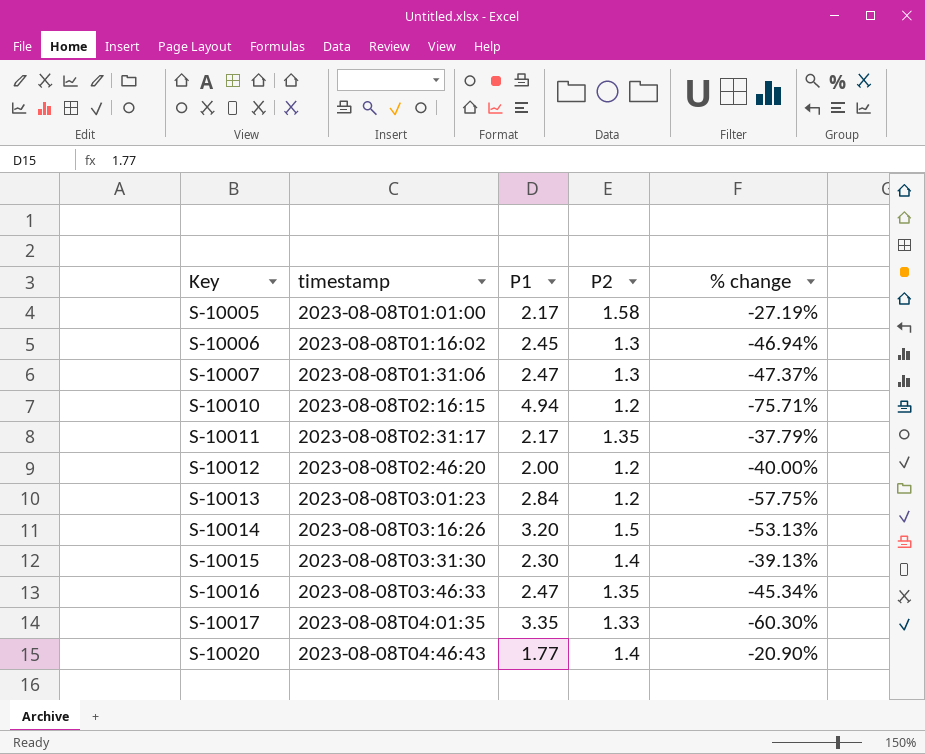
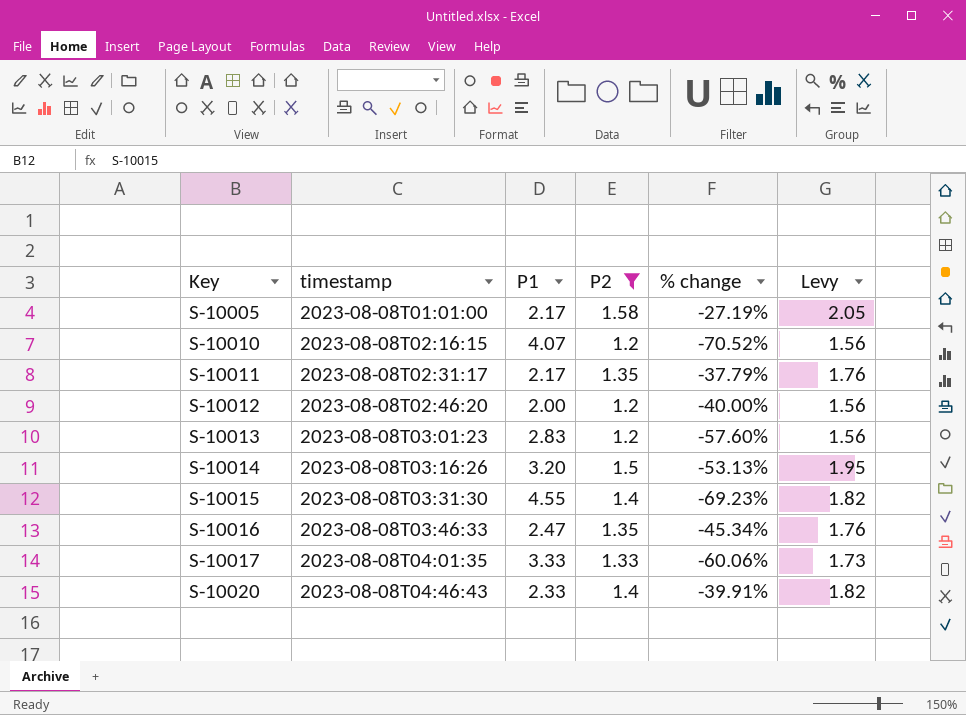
filter: none -> P2 != 1.3
column Levy | formula: none -> [P2] * 1.3
S-10010 | P1: 4.94 -> 4.07
S-10010 | % change: -75.71% -> -70.52%
S-10013 | P1: 2.84 -> 2.83
S-10013 | % change: -57.75% -> -57.60%
S-10015 | P1: 2.30 -> 4.55
S-10015 | % change: -39.13% -> -69.23%
S-10017 | P1: 3.35 -> 3.33
S-10017 | % change: -60.30% -> -60.06%
S-10020 | P1: 1.77 -> 2.33
S-10020 | % change: -20.90% -> -39.91%

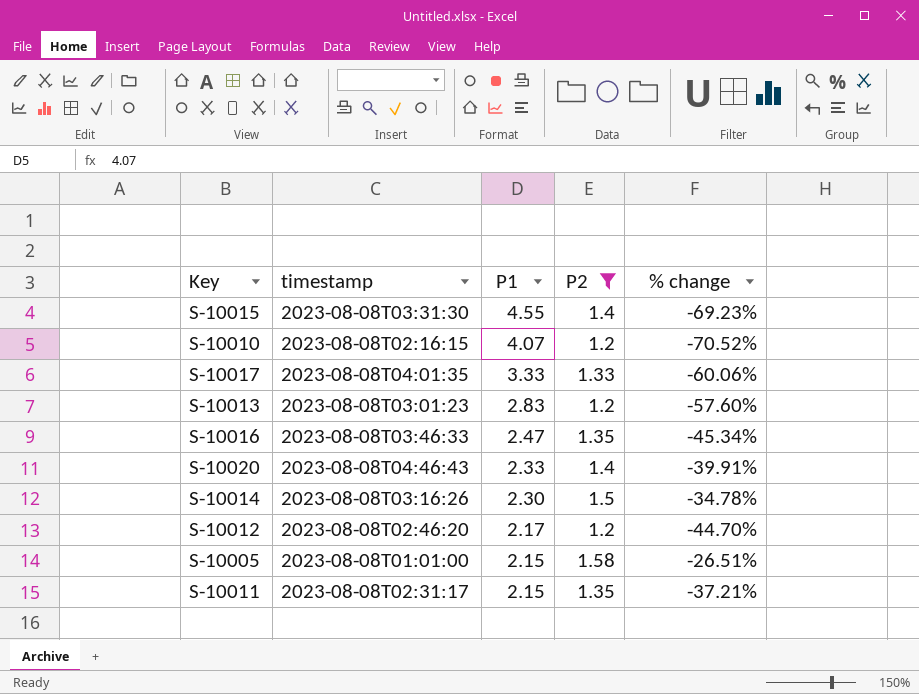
row order: Key ascending -> P1 descending
column Levy | formula: [P2] * 1.3 -> none
S-10014 | P1: 3.20 -> 2.30
S-10014 | % change: -53.13% -> -34.78%
S-10012 | P1: 2.00 -> 2.17
S-10012 | % change: -40.00% -> -44.70%
S-10005 | P1: 2.17 -> 2.15
S-10005 | % change: -27.19% -> -26.51%
S-10011 | P1: 2.17 -> 2.15
S-10011 | % change: -37.79% -> -37.21%

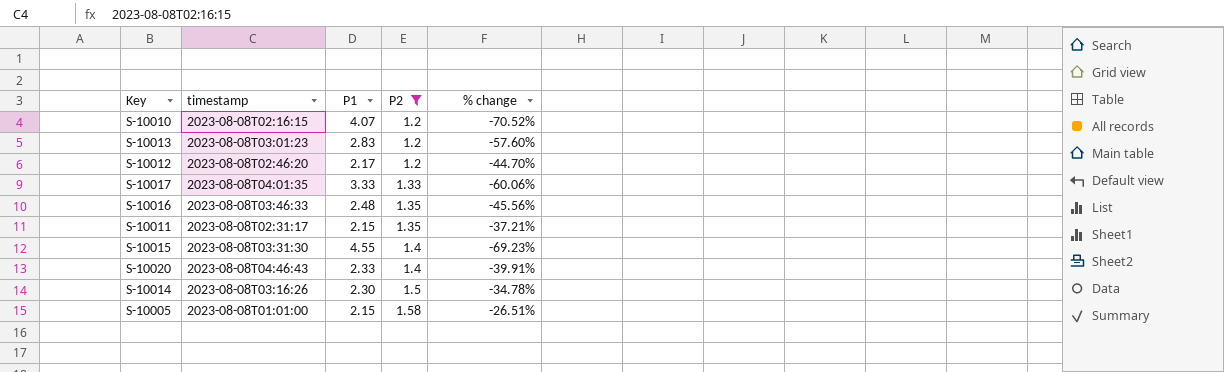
row order: P1 descending -> P2 ascending
S-10016 | P1: 2.47 -> 2.48
S-10016 | % change: -45.34% -> -45.56%

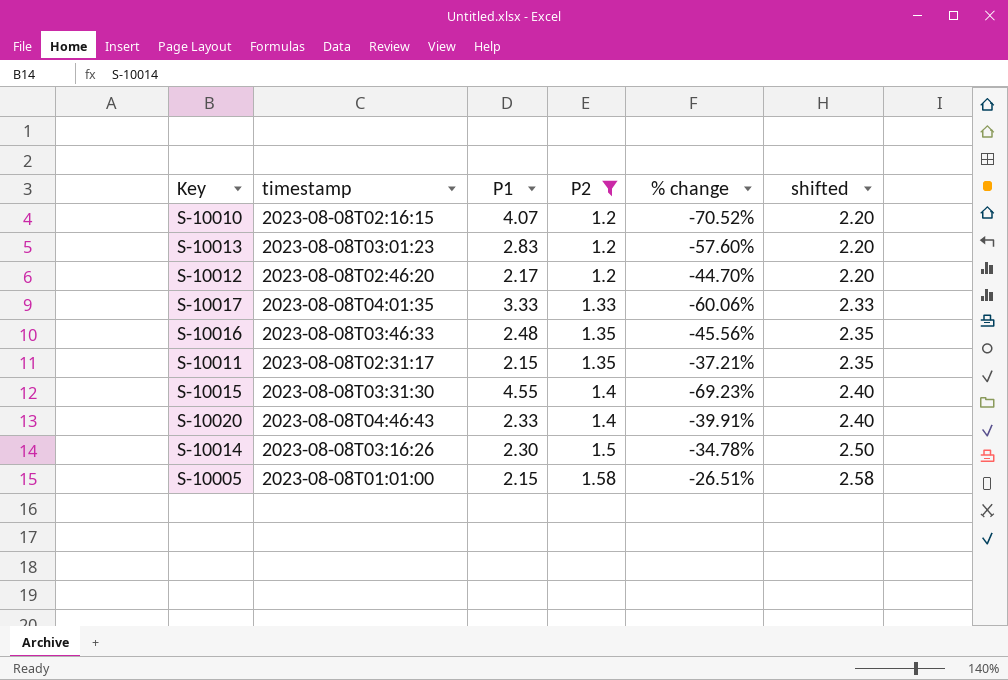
column shifted | formula: none -> [P2] + 1

